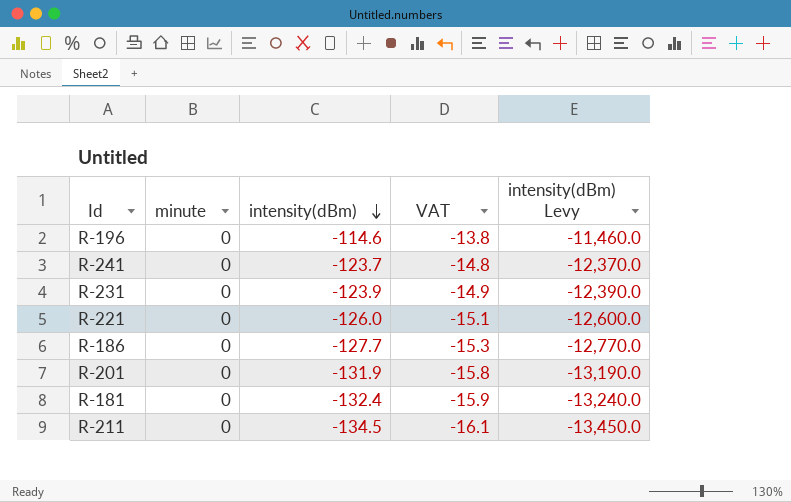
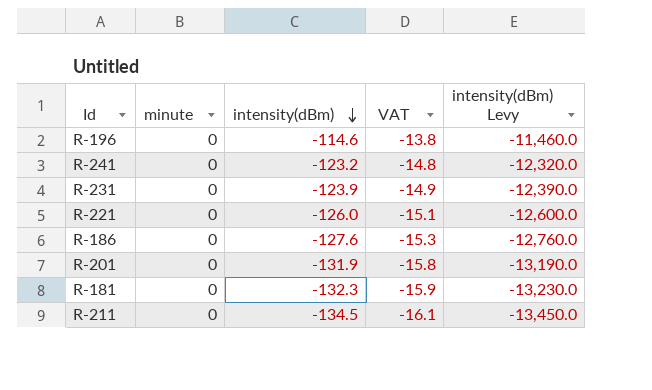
R-241 | intensity(dBm): -123.7 -> -123.2
R-241 | intensity(dBm) Levy: -12,370.0 -> -12,320.0
R-186 | intensity(dBm): -127.7 -> -127.6
R-186 | intensity(dBm) Levy: -12,770.0 -> -12,760.0
R-181 | intensity(dBm): -132.4 -> -132.3
R-181 | intensity(dBm) Levy: -13,240.0 -> -13,230.0

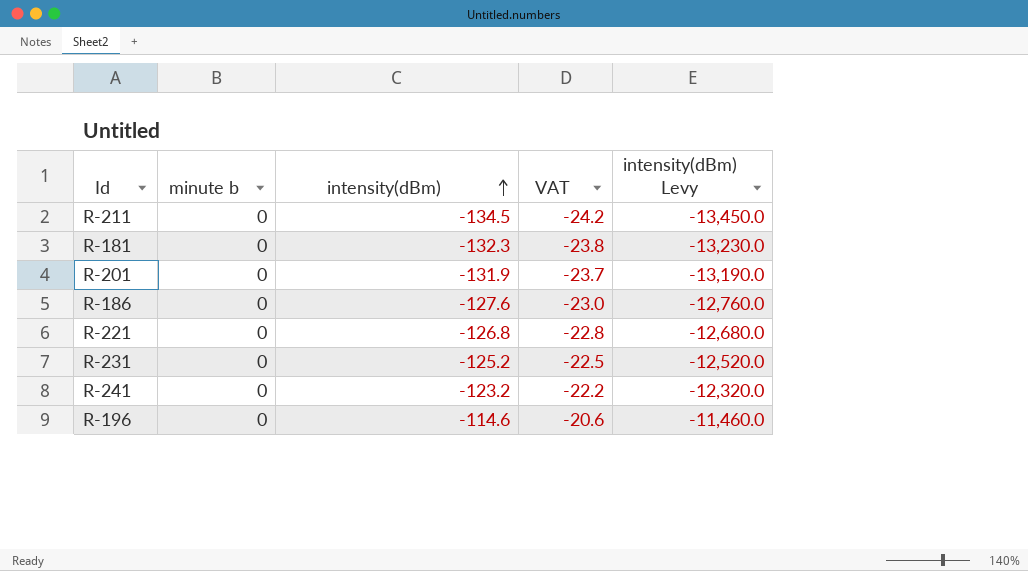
row order: intensity(dBm) descending -> intensity(dBm) ascending
column name: minute -> minute b
column VAT | formula: [intensity(dBm)] * 0.12 -> [intensity(dBm)] * 0.18
R-221 | intensity(dBm): -126.0 -> -126.8
R-221 | intensity(dBm) Levy: -12,600.0 -> -12,680.0
R-231 | intensity(dBm): -123.9 -> -125.2
R-231 | intensity(dBm) Levy: -12,390.0 -> -12,520.0

